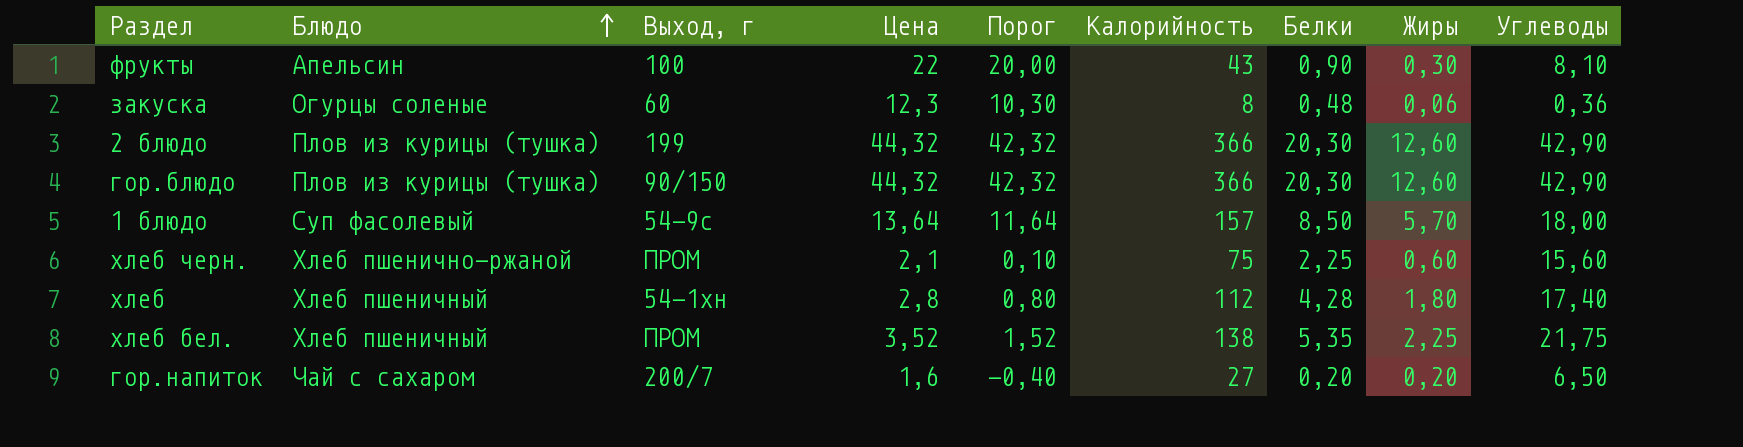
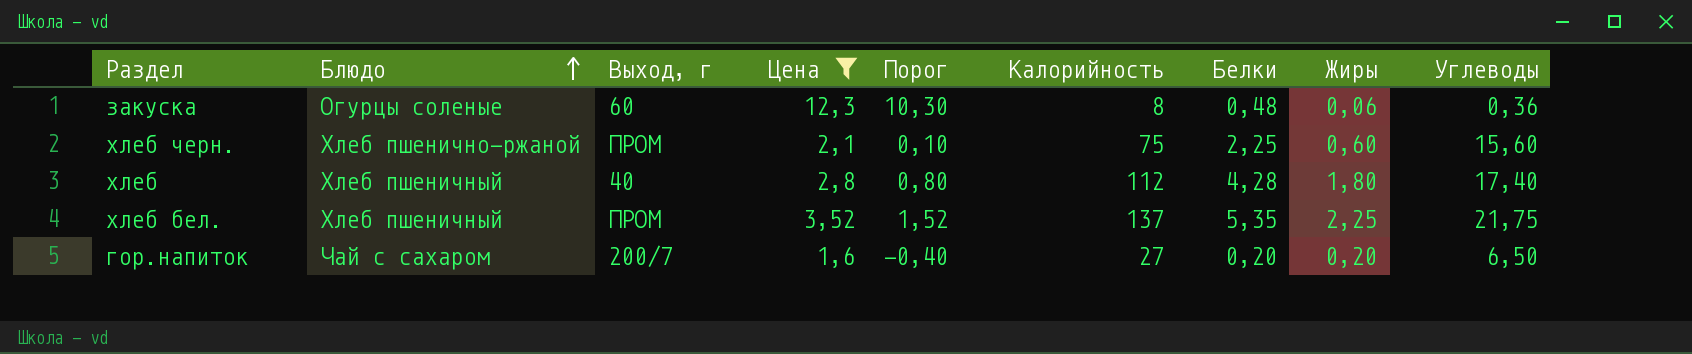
filter: none -> Цена <= 12,3
хлеб | Выход, г: 54-1хн -> 40
хлеб бел. | Калорийность: 138 -> 137

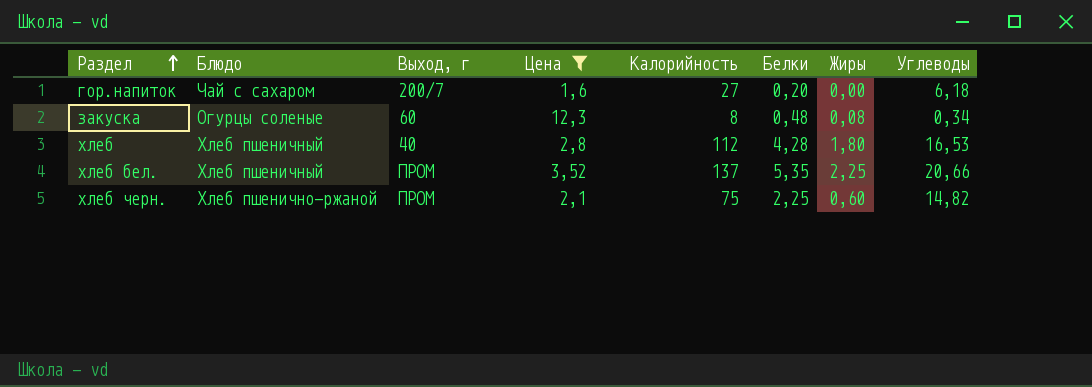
row order: Блюдо ascending -> Раздел ascending
column Порог | formula: [Цена] - 2 -> none
гор.напиток | Жиры: 0,20 -> 0,00
гор.напиток | Углеводы: 6,50 -> 6,18
закуска | Жиры: 0,06 -> 0,08
закуска | Углеводы: 0,36 -> 0,34
хлеб | Углеводы: 17,40 -> 16,53
хлеб бел. | Углеводы: 21,75 -> 20,66
хлеб черн. | Углеводы: 15,60 -> 14,82

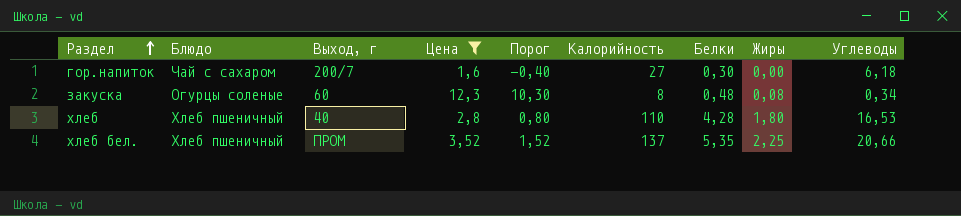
column Порог | formula: none -> [Цена] - 2
row хлеб черн.: Хлеб пшенично-ржаной | ПРОМ | 2,1 | 75 | 2,25 | 0,60 | 14,82 -> none
гор.напиток | Белки: 0,20 -> 0,30
хлеб | Калорийность: 112 -> 110

